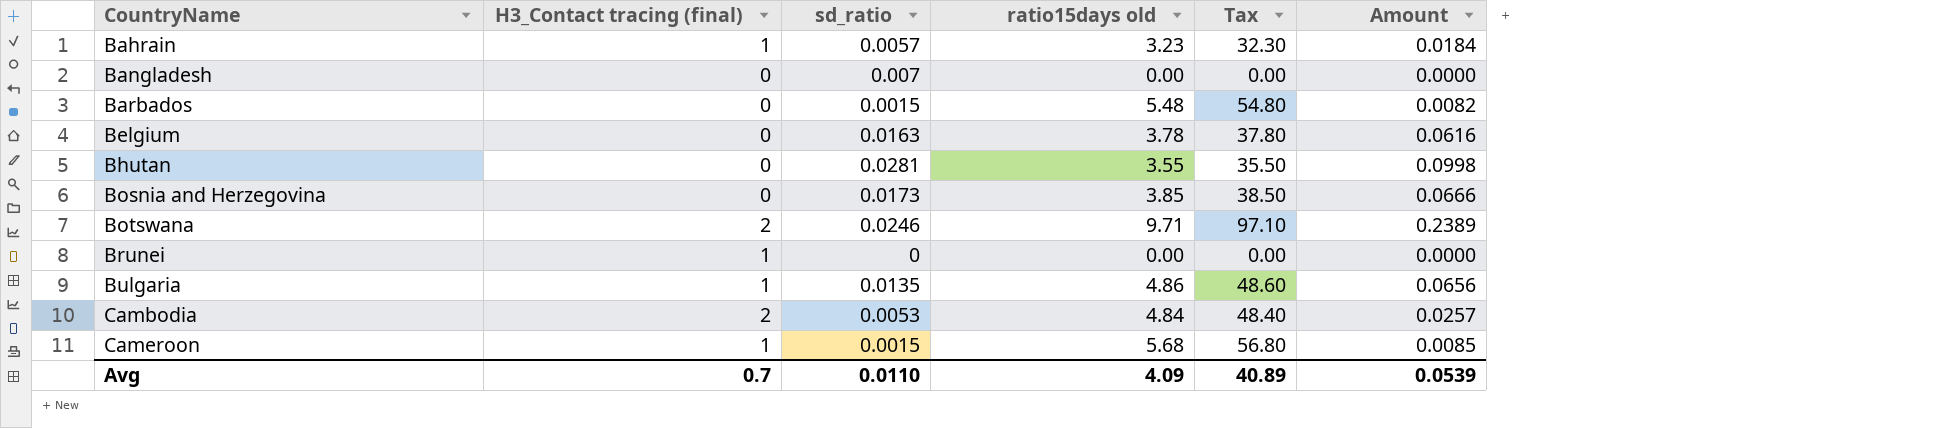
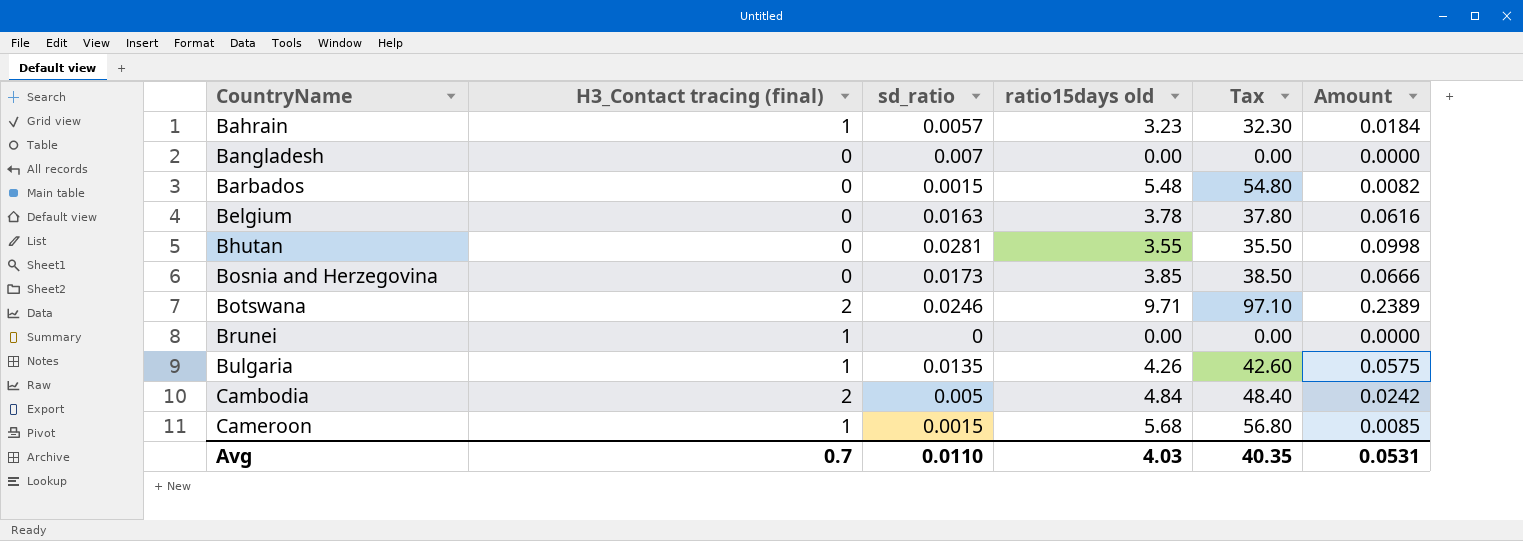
Bulgaria | ratio15days old: 4.86 -> 4.26
Bulgaria | Tax: 48.60 -> 42.60
Bulgaria | Amount: 0.0656 -> 0.0575
Cambodia | sd_ratio: 0.0053 -> 0.005
Cambodia | Amount: 0.0257 -> 0.0242
Avg | ratio15days old: 4.09 -> 4.03
Avg | Tax: 40.89 -> 40.35
Avg | Amount: 0.0539 -> 0.0531

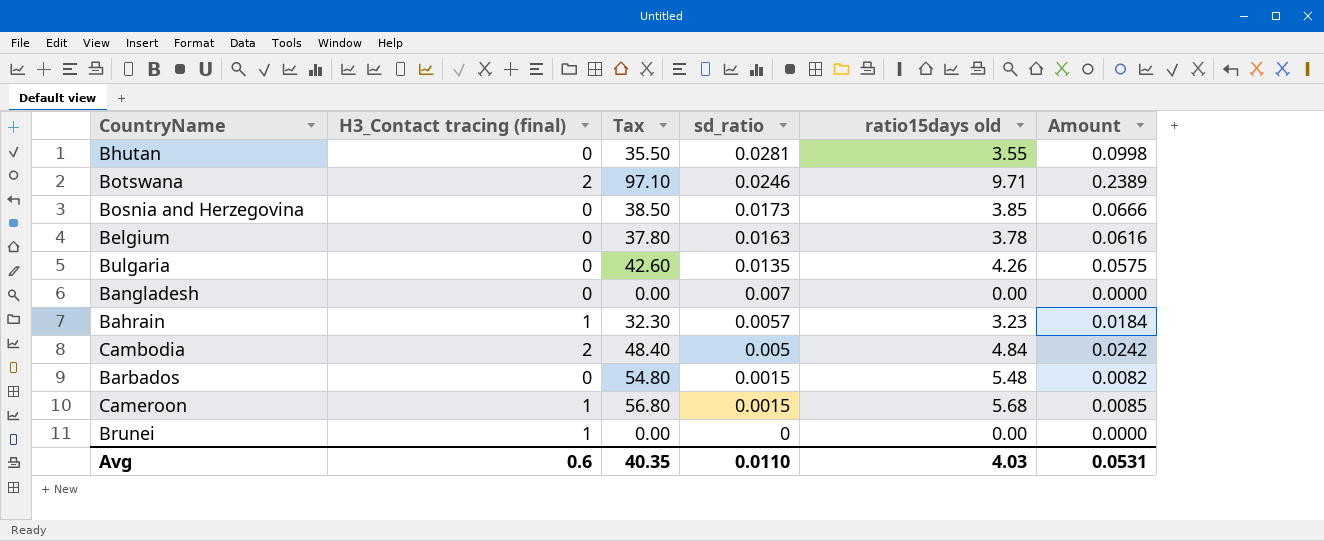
row order: CountryName ascending -> sd_ratio descending
column Tax | position: 5 -> 3
Bulgaria | H3_Contact tracing (final): 1 -> 0
Avg | H3_Contact tracing (final): 0.7 -> 0.6

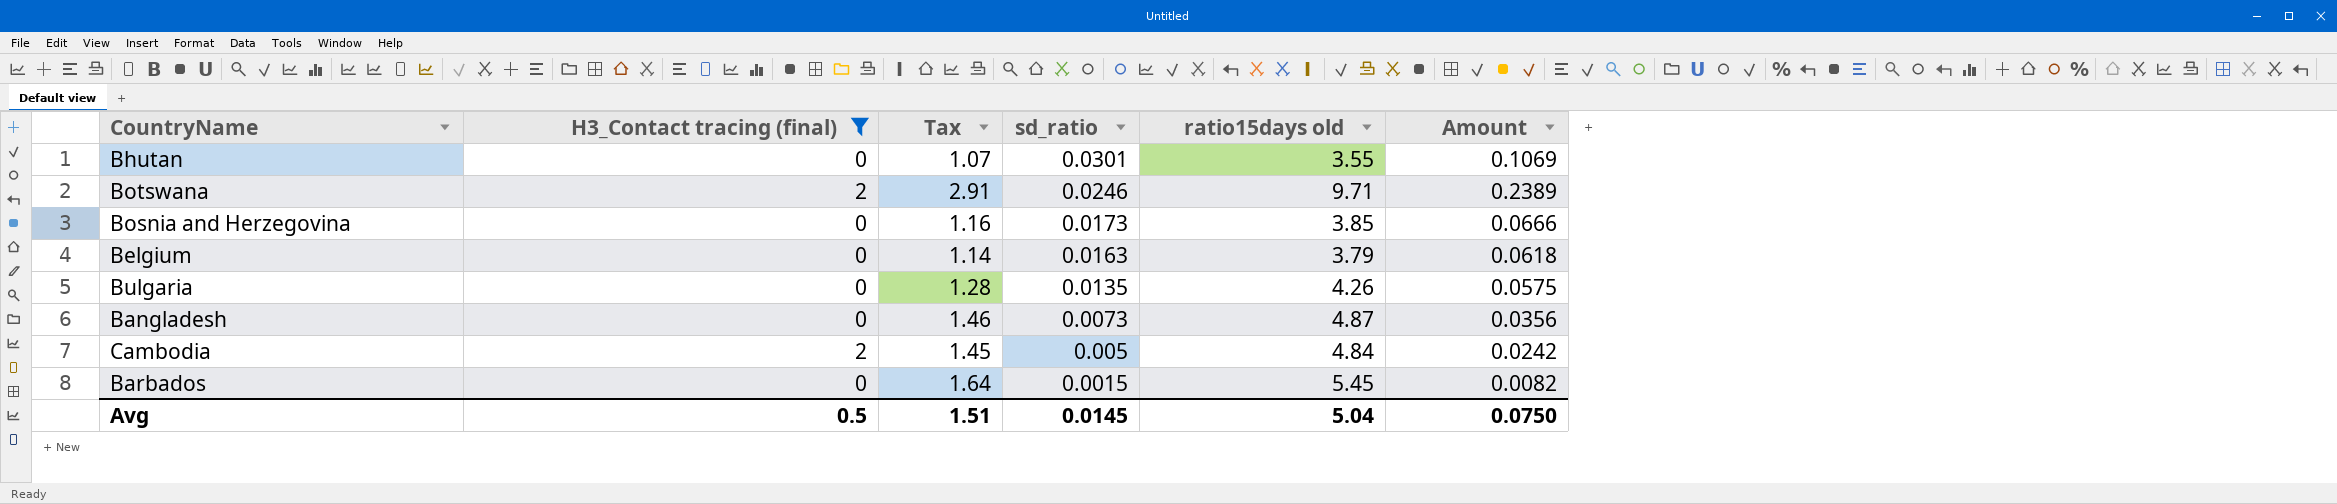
filter: none -> H3_Contact tracing (final) != 1
column Tax | formula: [ratio15days old] * 10 -> [ratio15days old] * 0.3
Bhutan | sd_ratio: 0.0281 -> 0.0301
Bhutan | Amount: 0.0998 -> 0.1069
Belgium | ratio15days old: 3.78 -> 3.79
Belgium | Amount: 0.0616 -> 0.0618
Bangladesh | sd_ratio: 0.007 -> 0.0073
Bangladesh | ratio15days old: 0.00 -> 4.87
Bangladesh | Amount: 0.0000 -> 0.0356
Barbados | ratio15days old: 5.48 -> 5.45
Avg | H3_Contact tracing (final): 0.6 -> 0.5
Avg | Tax: 40.35 -> 1.51
Avg | sd_ratio: 0.0110 -> 0.0145
Avg | ratio15days old: 4.03 -> 5.04
Avg | Amount: 0.0531 -> 0.0750

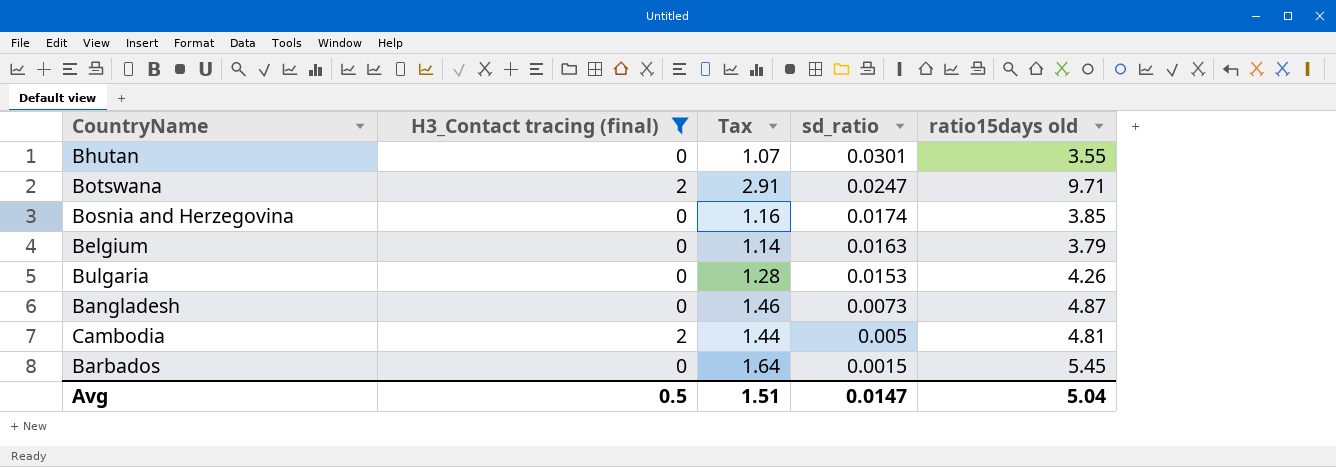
column Amount | formula: [sd_ratio] * [ratio15days old] -> none
Botswana | sd_ratio: 0.0246 -> 0.0247
Bosnia and Herzegovina | sd_ratio: 0.0173 -> 0.0174
Bulgaria | sd_ratio: 0.0135 -> 0.0153
Cambodia | Tax: 1.45 -> 1.44
Cambodia | ratio15days old: 4.84 -> 4.81
Avg | sd_ratio: 0.0145 -> 0.0147

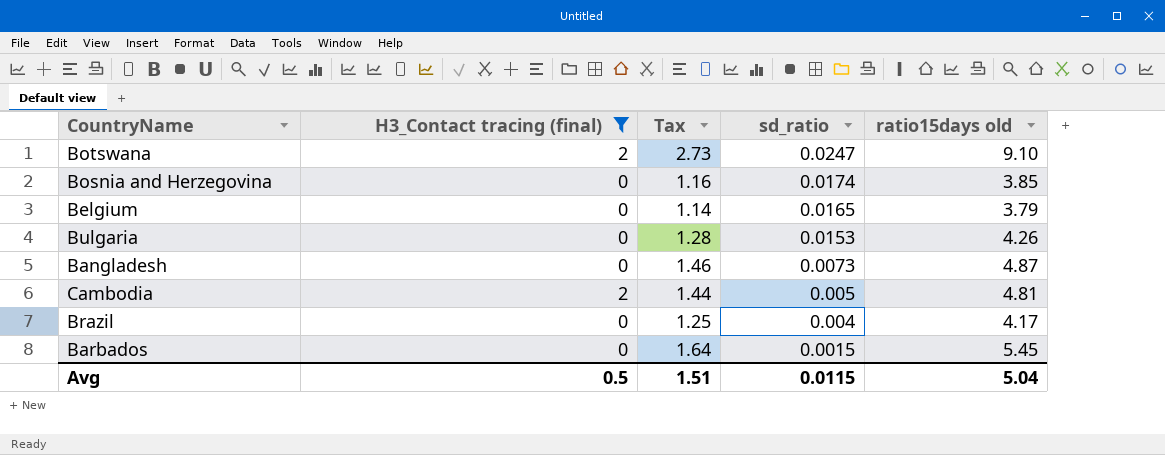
row Bhutan: 0 | 1.07 | 0.0301 | 3.55 -> none
Botswana | Tax: 2.91 -> 2.73
Botswana | ratio15days old: 9.71 -> 9.10
Belgium | sd_ratio: 0.0163 -> 0.0165
row Brazil: none -> 0 | 1.25 | 0.004 | 4.17
Avg | sd_ratio: 0.0147 -> 0.0115

